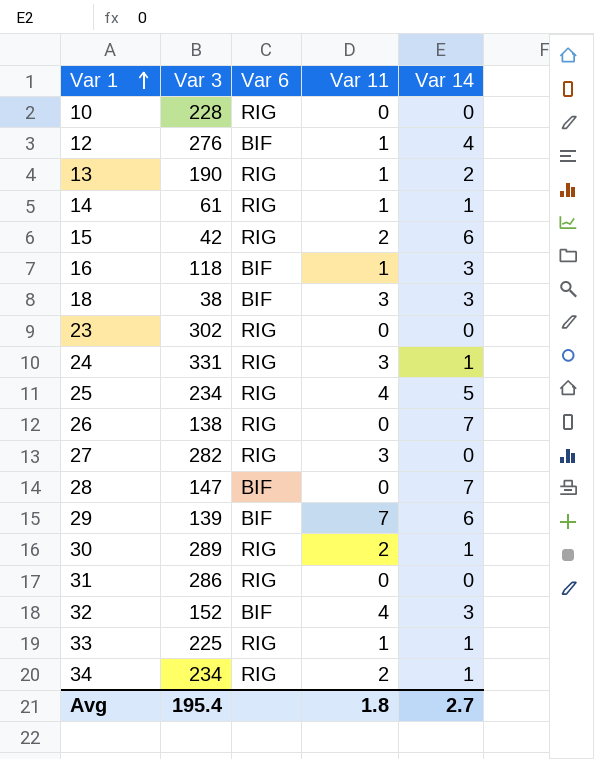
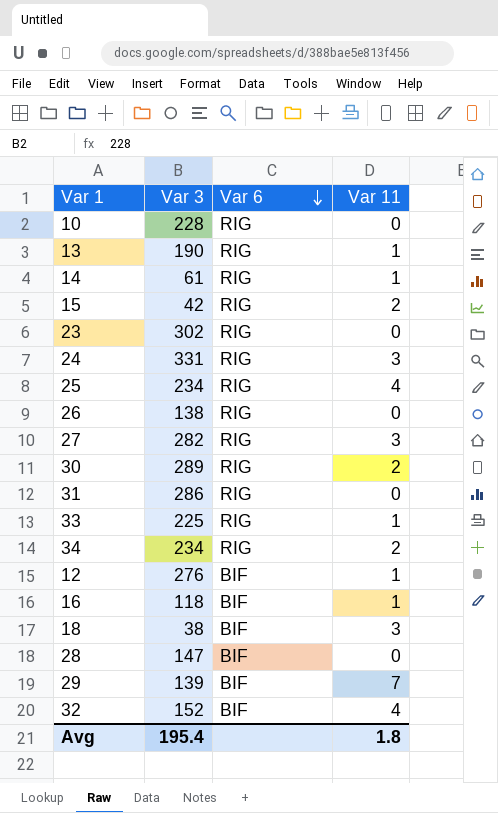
row order: Var 1 ascending -> Var 6 descending
column Var 14 | position: 5 -> none

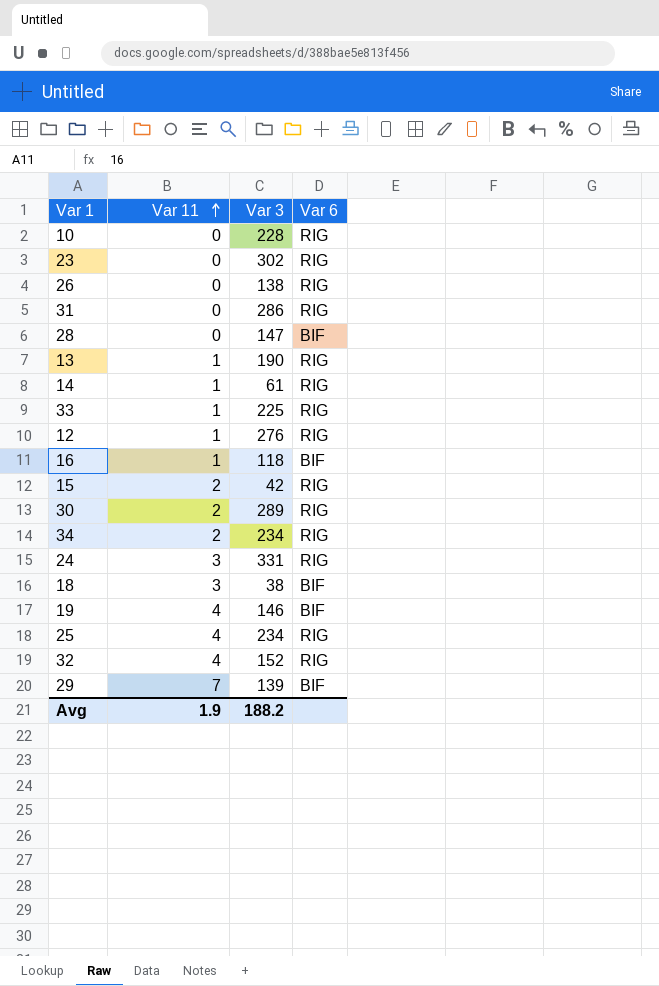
row order: Var 6 descending -> Var 11 ascending
column Var 11 | position: 4 -> 2
row 27: 282 | RIG | 3 -> none
12 | Var 6: BIF -> RIG
row 19: none -> 4 | 146 | BIF
32 | Var 6: BIF -> RIG
Avg | Var 11: 1.8 -> 1.9
Avg | Var 3: 195.4 -> 188.2

